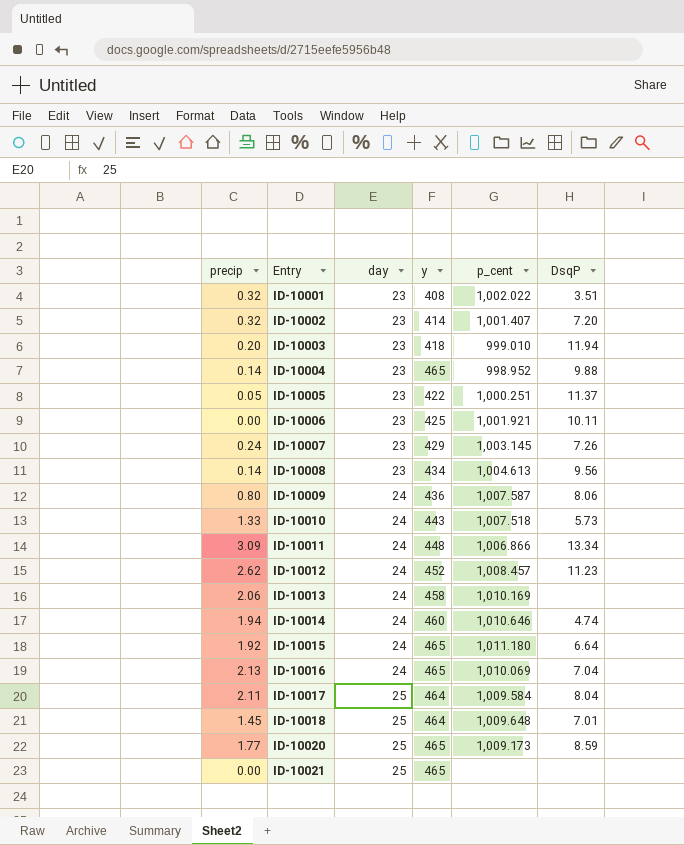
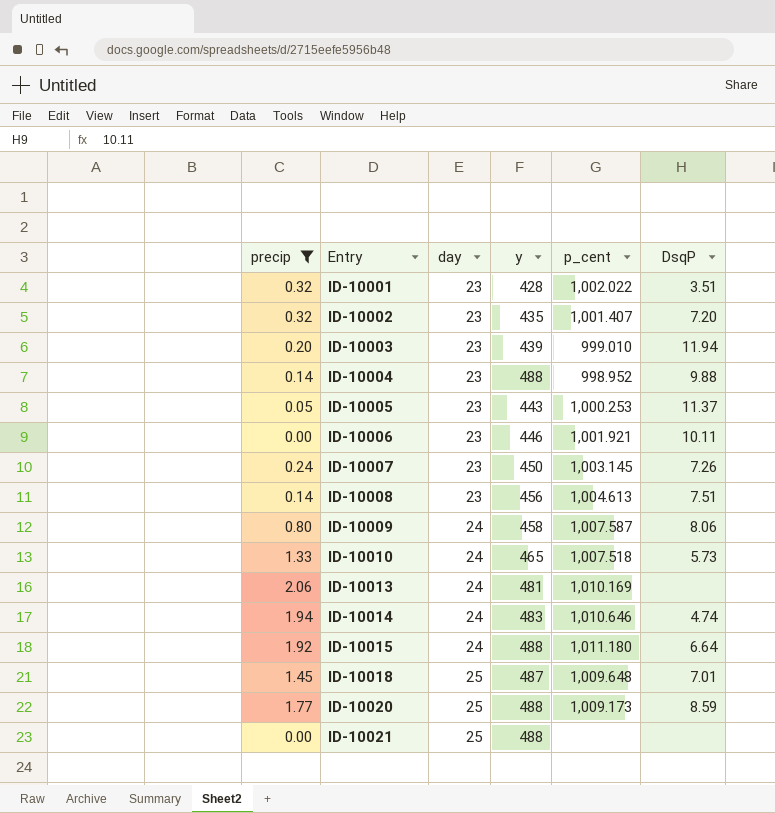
filter: none -> precip <= 2.06
ID-10001 | y: 408 -> 428
ID-10002 | y: 414 -> 435
ID-10003 | y: 418 -> 439
ID-10004 | y: 465 -> 488
ID-10005 | y: 422 -> 443
ID-10005 | p_cent: 1,000.251 -> 1,000.253
ID-10006 | y: 425 -> 446
ID-10007 | y: 429 -> 450
ID-10008 | y: 434 -> 456
ID-10008 | DsqP: 9.56 -> 7.51
ID-10009 | y: 436 -> 458
ID-10010 | y: 443 -> 465
ID-10013 | y: 458 -> 481
ID-10014 | y: 460 -> 483
ID-10015 | y: 465 -> 488
ID-10018 | y: 464 -> 487
ID-10020 | y: 465 -> 488
ID-10021 | y: 465 -> 488

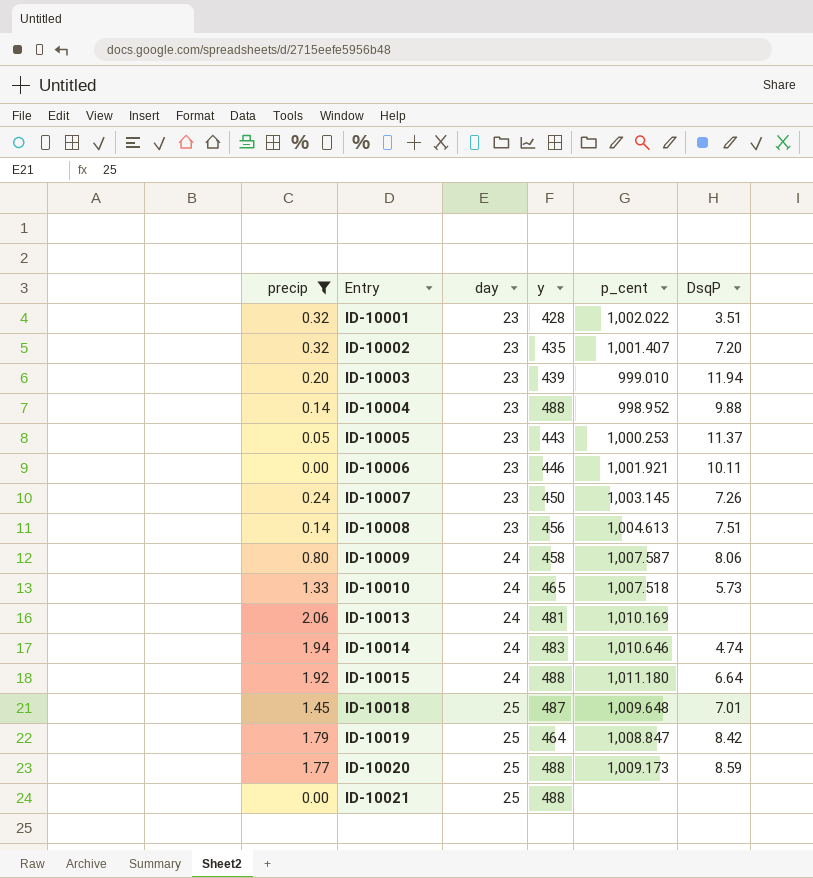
row ID-10019: none -> 1.79 | 25 | 464 | 1,008.847 | 8.42

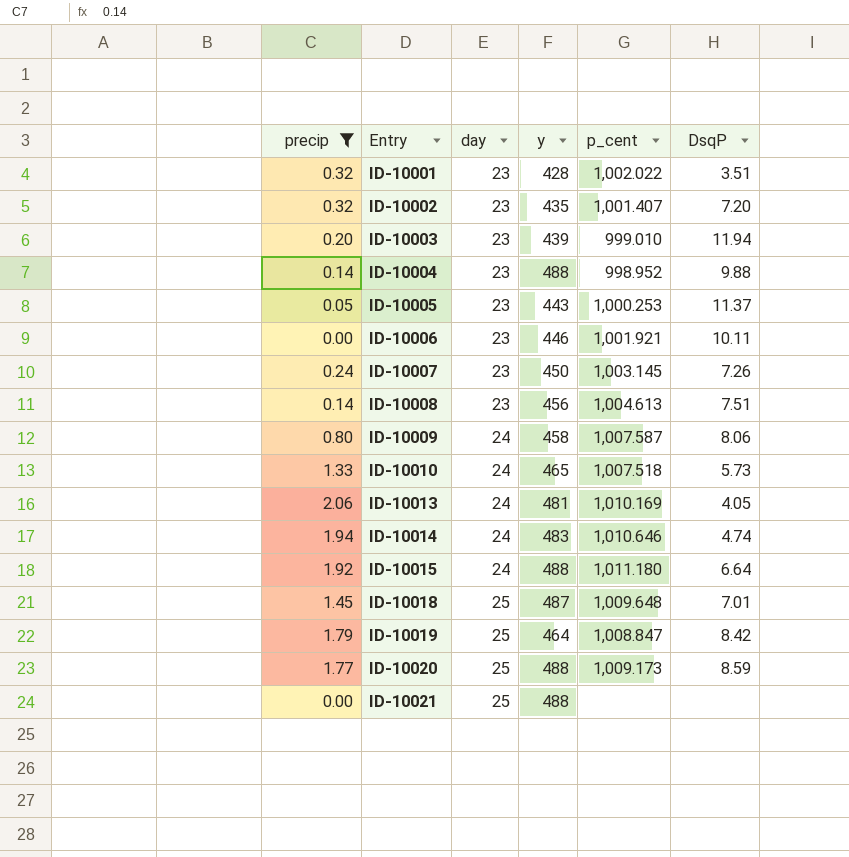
ID-10013 | DsqP: none -> 4.05

